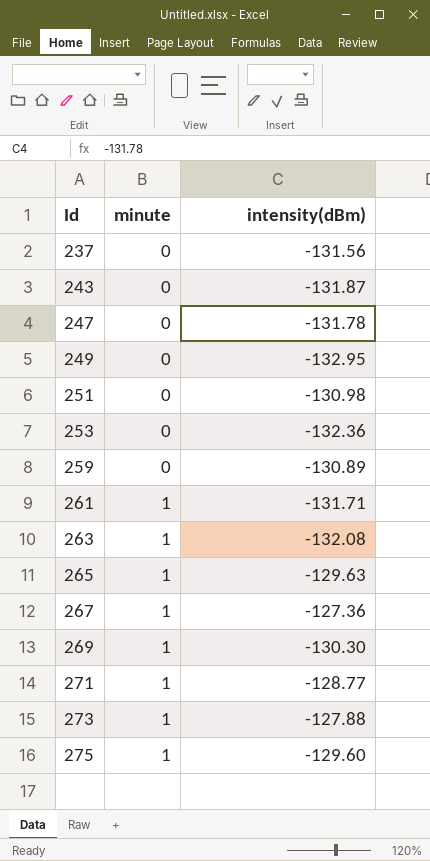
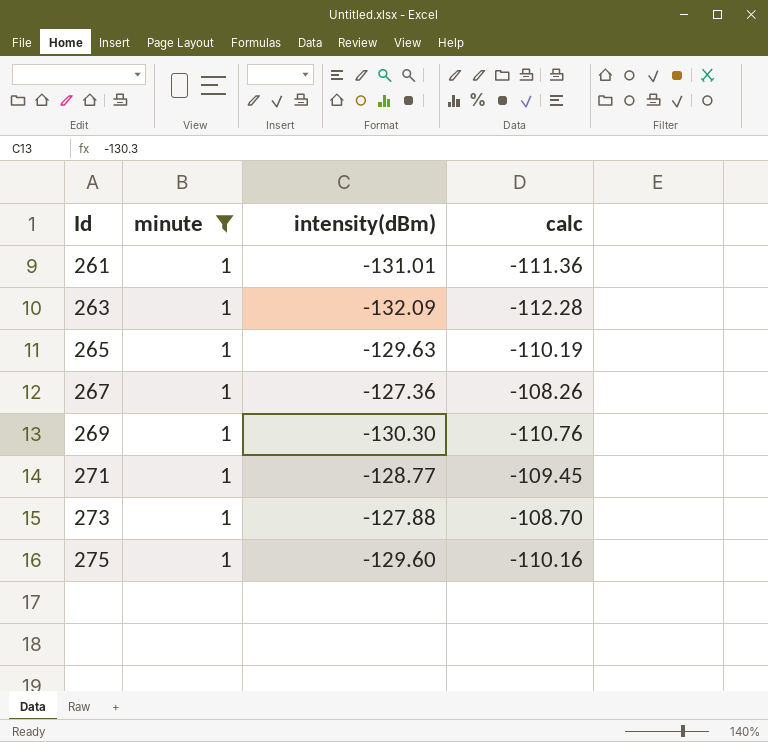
filter: none -> minute = 1
column calc | formula: none -> [intensity(dBm)] * 0.85
261 | intensity(dBm): -131.71 -> -131.01
263 | intensity(dBm): -132.08 -> -132.09

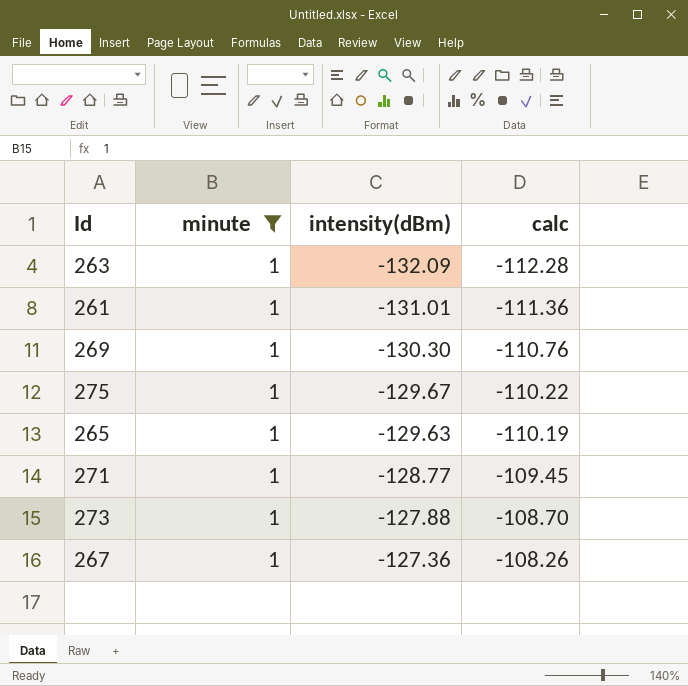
row order: Id ascending -> intensity(dBm) ascending
275 | intensity(dBm): -129.60 -> -129.67
275 | calc: -110.16 -> -110.22

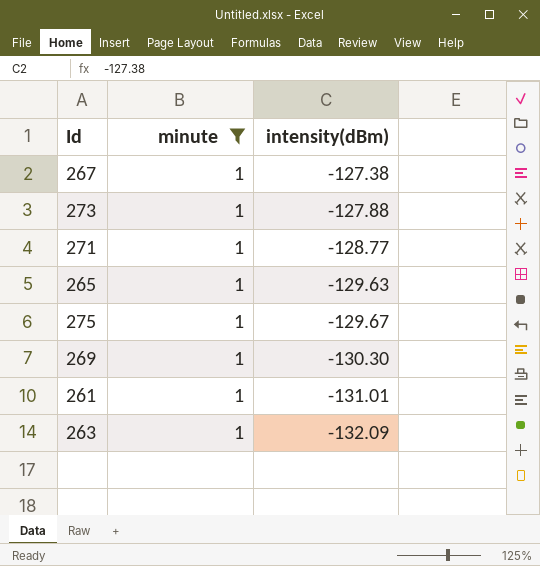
row order: intensity(dBm) ascending -> intensity(dBm) descending
column calc | formula: [intensity(dBm)] * 0.85 -> none
267 | intensity(dBm): -127.36 -> -127.38

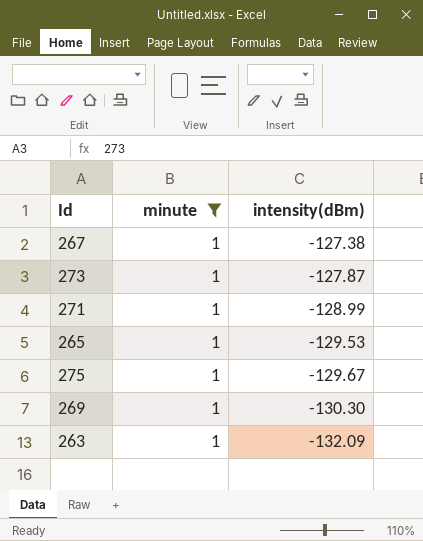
row 261: 1 | -131.01 -> none
273 | intensity(dBm): -127.88 -> -127.87
271 | intensity(dBm): -128.77 -> -128.99
265 | intensity(dBm): -129.63 -> -129.53

